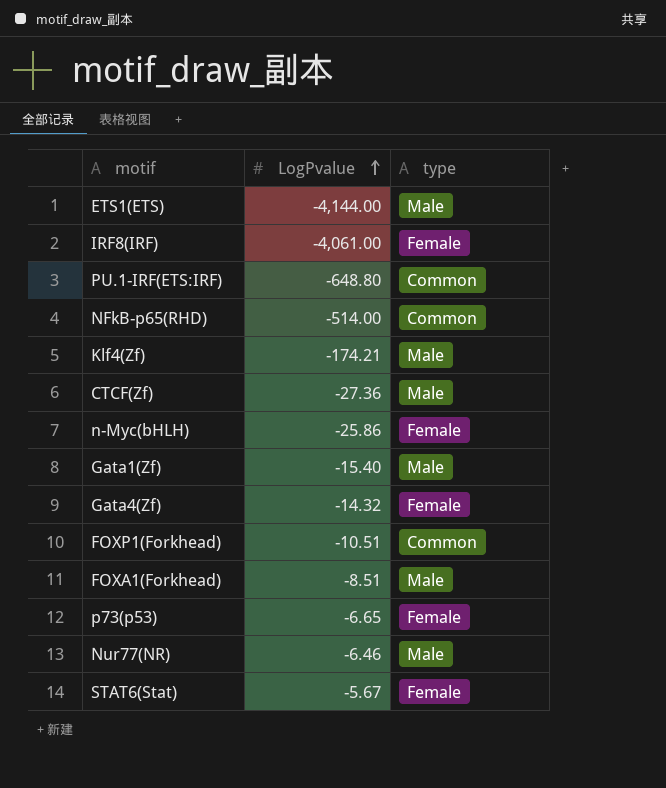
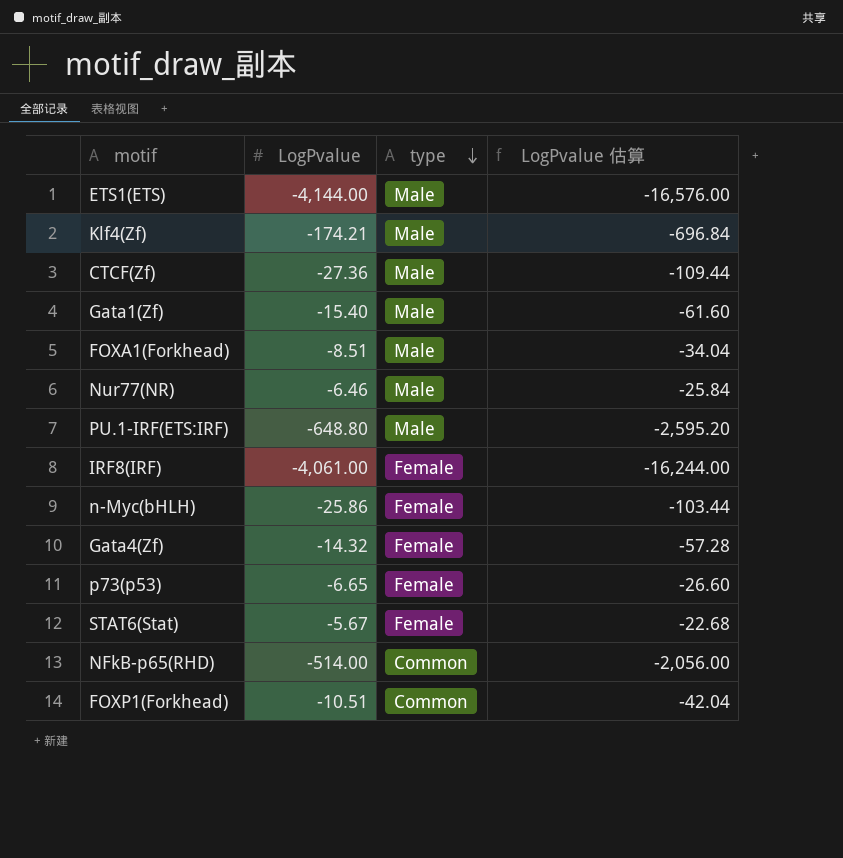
row order: LogPvalue ascending -> type descending
column LogPvalue 估算 | formula: none -> [LogPvalue] * 4
PU.1-IRF(ETS:IRF) | type: Common -> Male

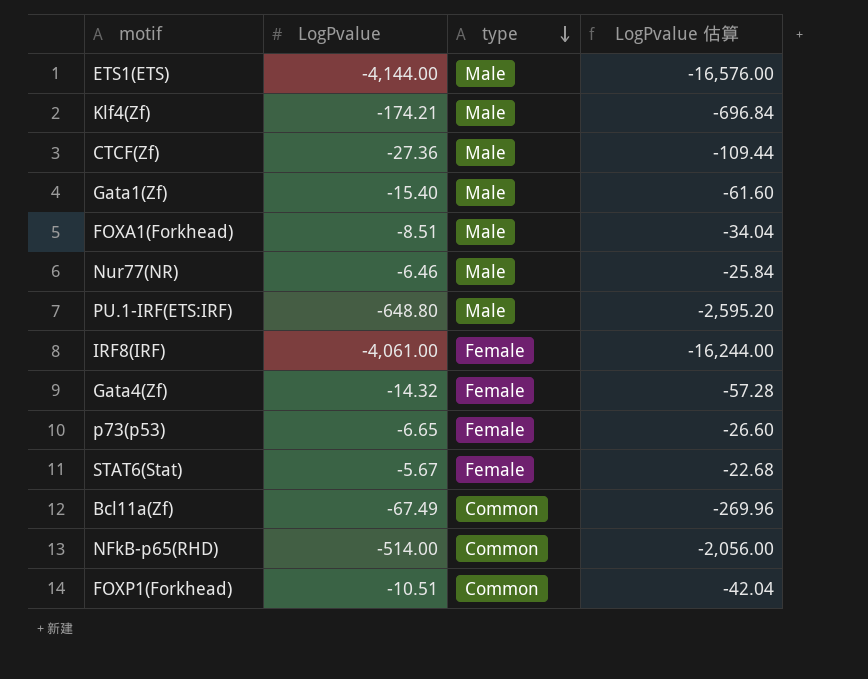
row n-Myc(bHLH): -25.86 | Female | -103.44 -> none
row Bcl11a(Zf): none -> -67.49 | Common | -269.96

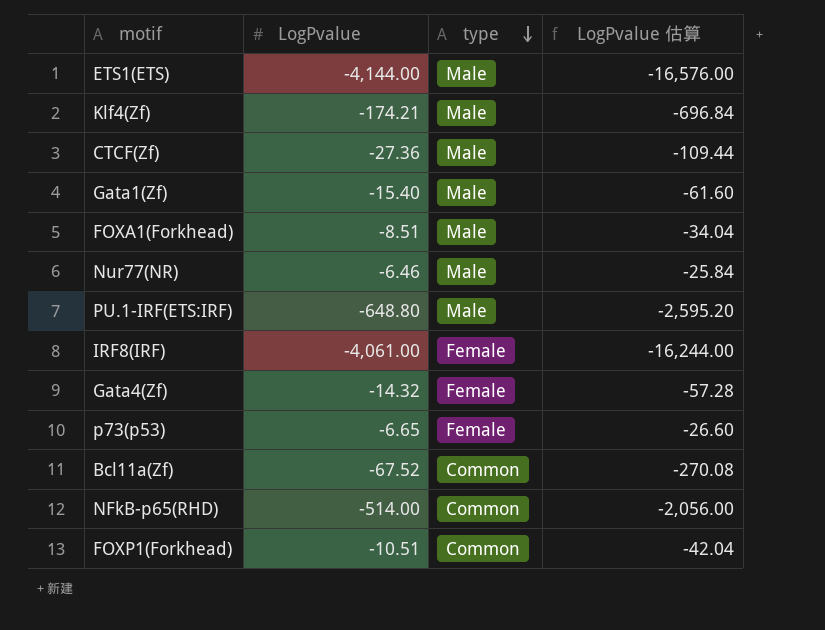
row STAT6(Stat): -5.67 | Female | -22.68 -> none
Bcl11a(Zf) | LogPvalue: -67.49 -> -67.52
Bcl11a(Zf) | LogPvalue 估算: -269.96 -> -270.08

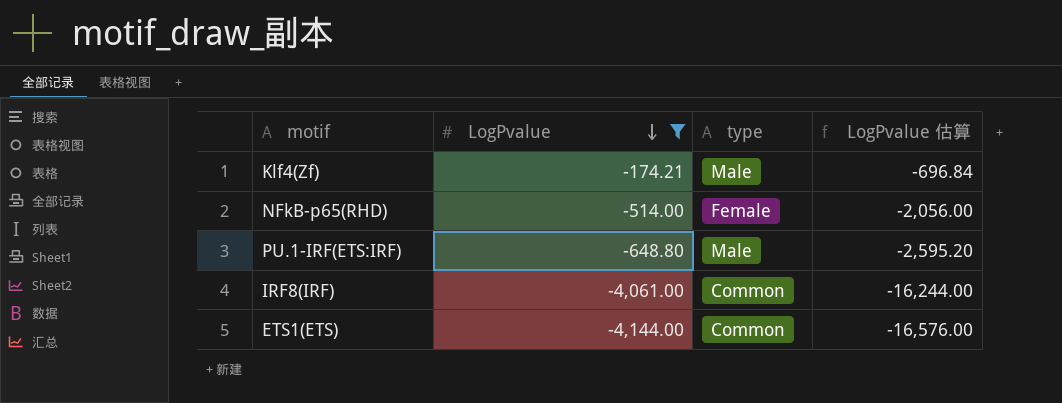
filter: none -> LogPvalue <= -174.21
row order: type descending -> LogPvalue descending
NFkB-p65(RHD) | type: Common -> Female
IRF8(IRF) | type: Female -> Common
ETS1(ETS) | type: Male -> Common

